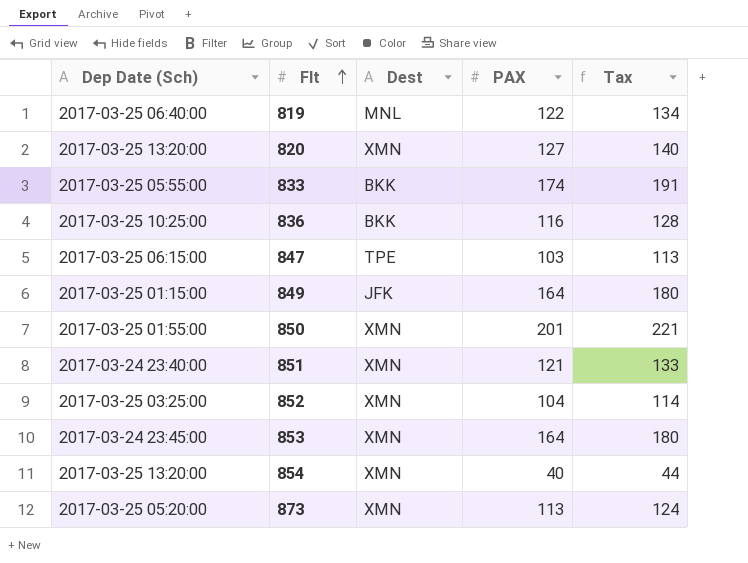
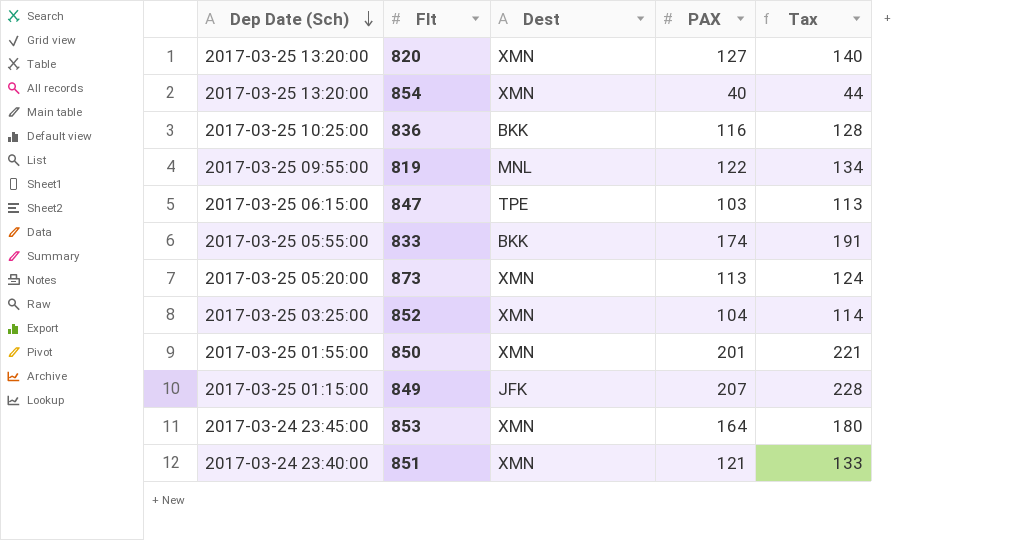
row order: Flt ascending -> Dep Date (Sch) descending
819 | Dep Date (Sch): 2017-03-25 06:40:00 -> 2017-03-25 09:55:00
849 | PAX: 164 -> 207
849 | Tax: 180 -> 228

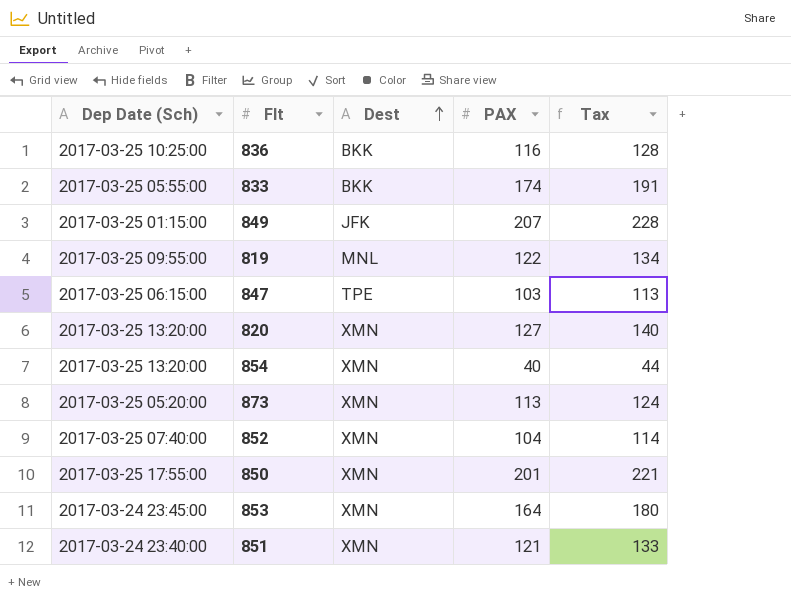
row order: Dep Date (Sch) descending -> Dest ascending
852 | Dep Date (Sch): 2017-03-25 03:25:00 -> 2017-03-25 07:40:00
850 | Dep Date (Sch): 2017-03-25 01:55:00 -> 2017-03-25 17:55:00

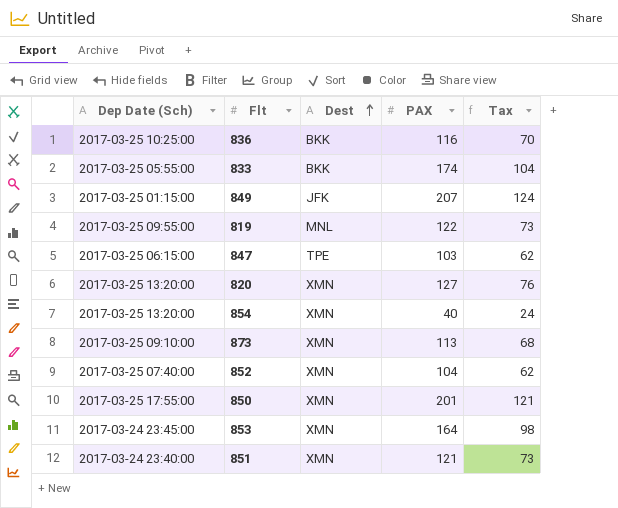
column Tax | formula: [PAX] * 1.1 -> [PAX] * 0.6
873 | Dep Date (Sch): 2017-03-25 05:20:00 -> 2017-03-25 09:10:00

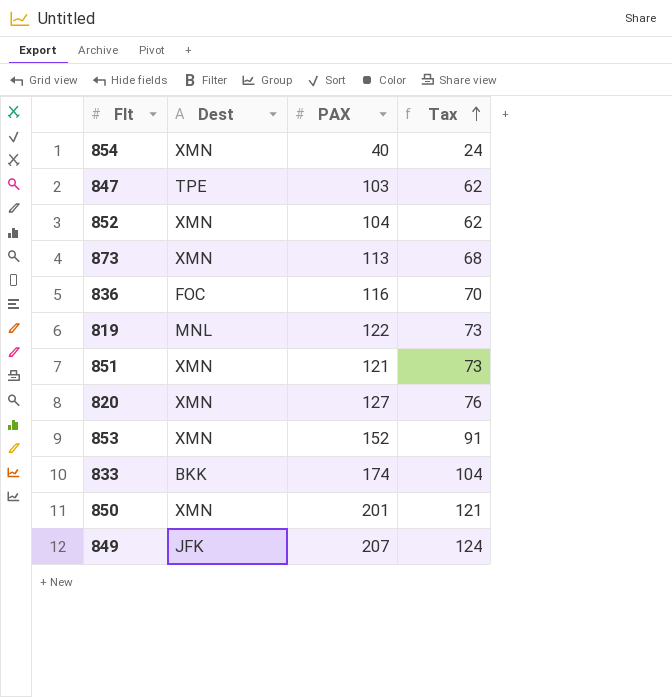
row order: Dest ascending -> Tax ascending
column Dep Date (Sch) | position: 1 -> none
836 | Dest: BKK -> FOC
853 | PAX: 164 -> 152
853 | Tax: 98 -> 91

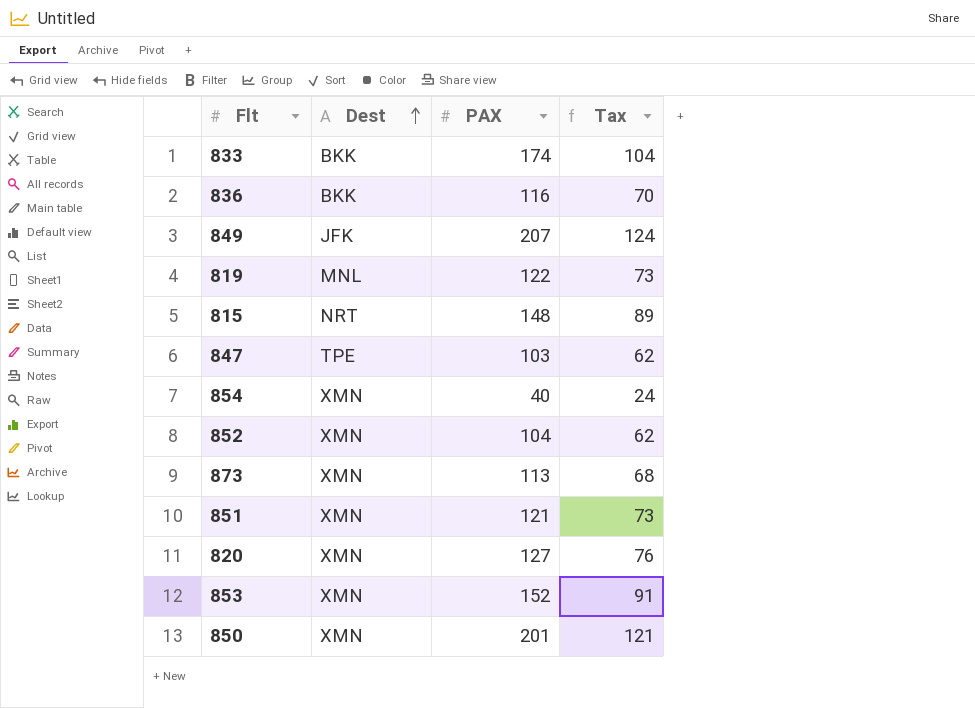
row order: Tax ascending -> Dest ascending
836 | Dest: FOC -> BKK
row 815: none -> NRT | 148 | 89

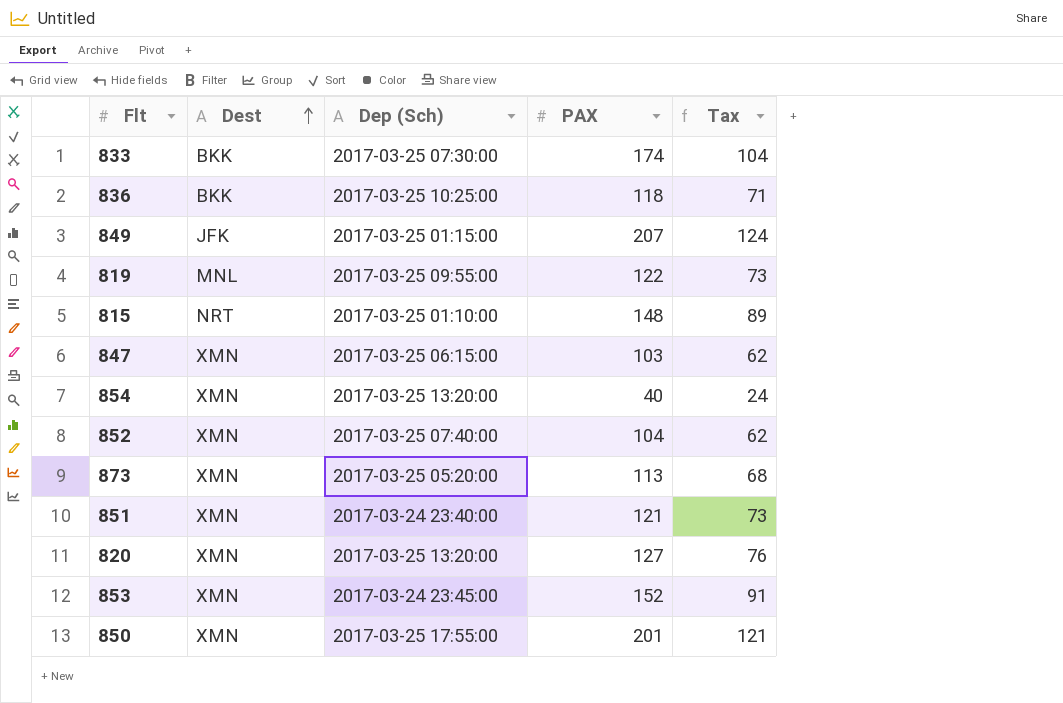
column Dep (Sch) | position: none -> 3
836 | PAX: 116 -> 118
836 | Tax: 70 -> 71
847 | Dest: TPE -> XMN

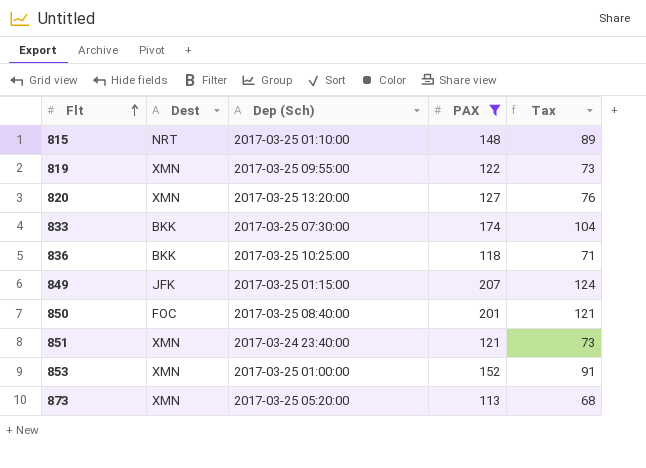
filter: none -> PAX >= 113
row order: Dest ascending -> Flt ascending
819 | Dest: MNL -> XMN
850 | Dest: XMN -> FOC
850 | Dep (Sch): 2017-03-25 17:55:00 -> 2017-03-25 08:40:00
853 | Dep (Sch): 2017-03-24 23:45:00 -> 2017-03-25 01:00:00

